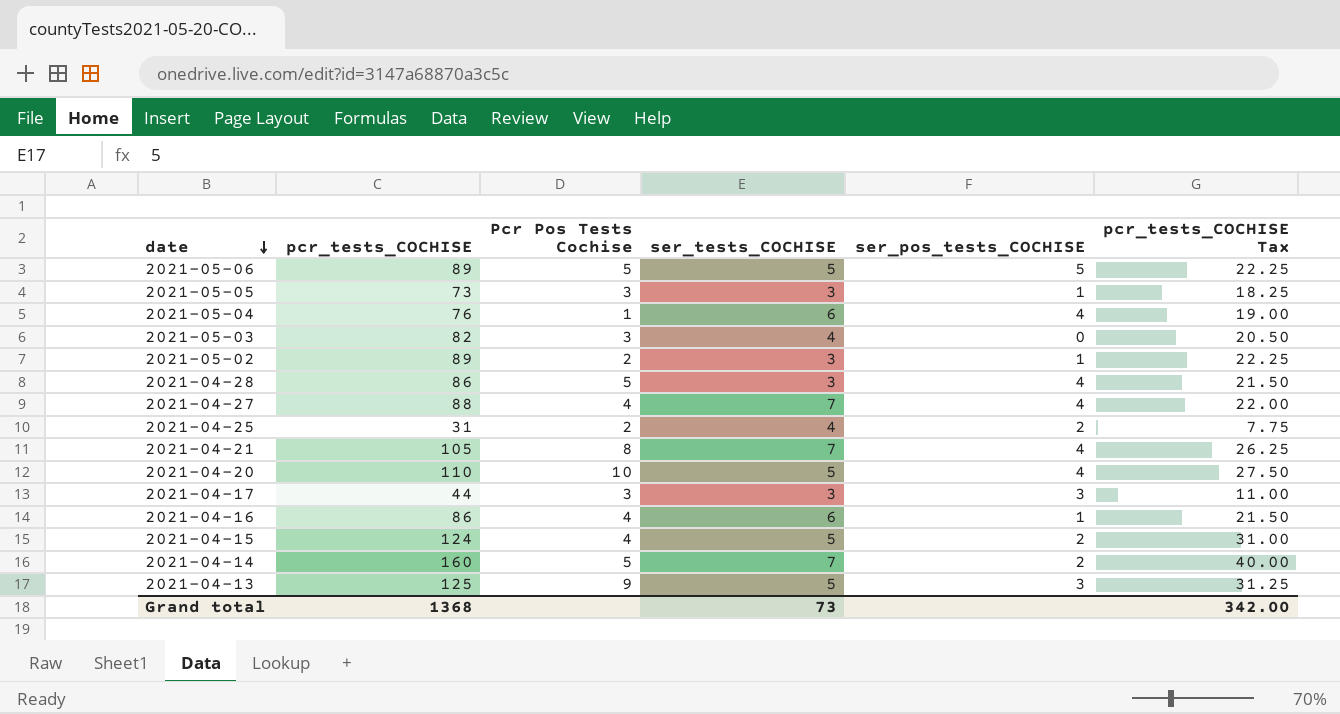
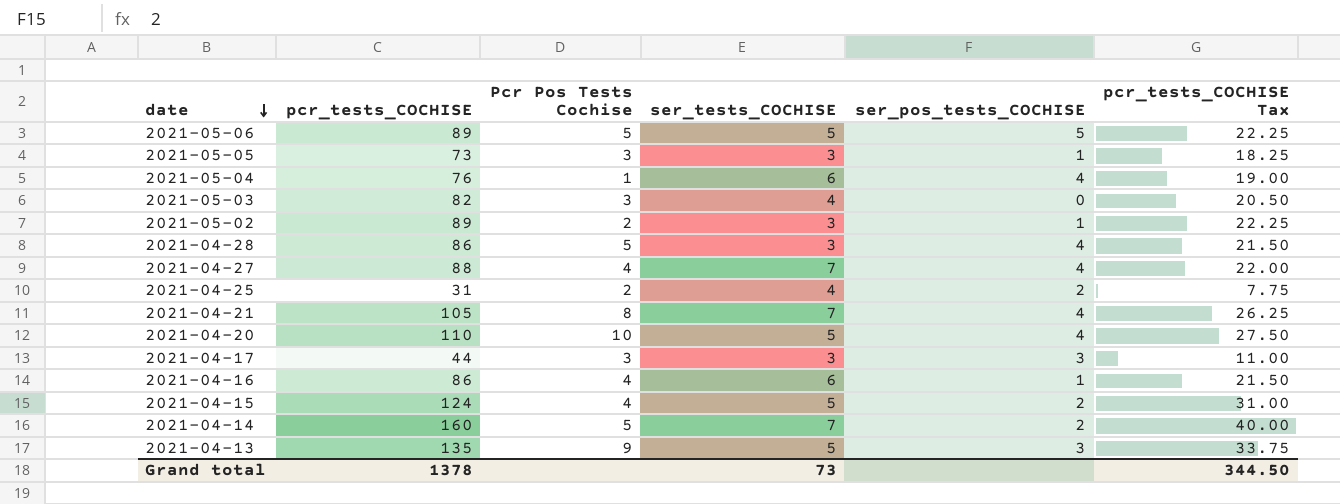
2021-04-13 | pcr_tests_COCHISE: 125 -> 135
2021-04-13 | pcr_tests_COCHISE Tax: 31.25 -> 33.75
Grand total | pcr_tests_COCHISE: 1368 -> 1378
Grand total | pcr_tests_COCHISE Tax: 342.00 -> 344.50

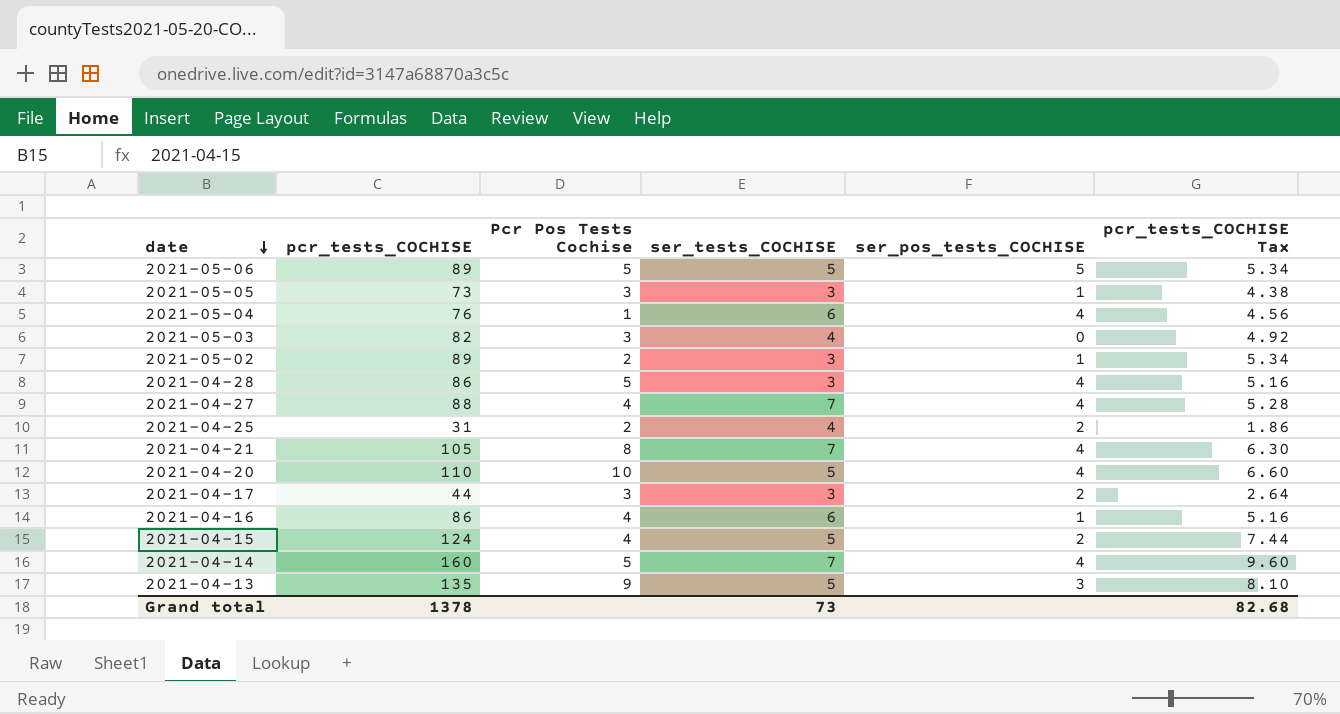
column pcr_tests_COCHISE Tax | formula: [pcr_tests_COCHISE] * 0.25 -> [pcr_tests_COCHISE] * 0.06
2021-04-17 | ser_pos_tests_COCHISE: 3 -> 2
2021-04-14 | ser_pos_tests_COCHISE: 2 -> 4
Grand total | pcr_tests_COCHISE Tax: 344.50 -> 82.68

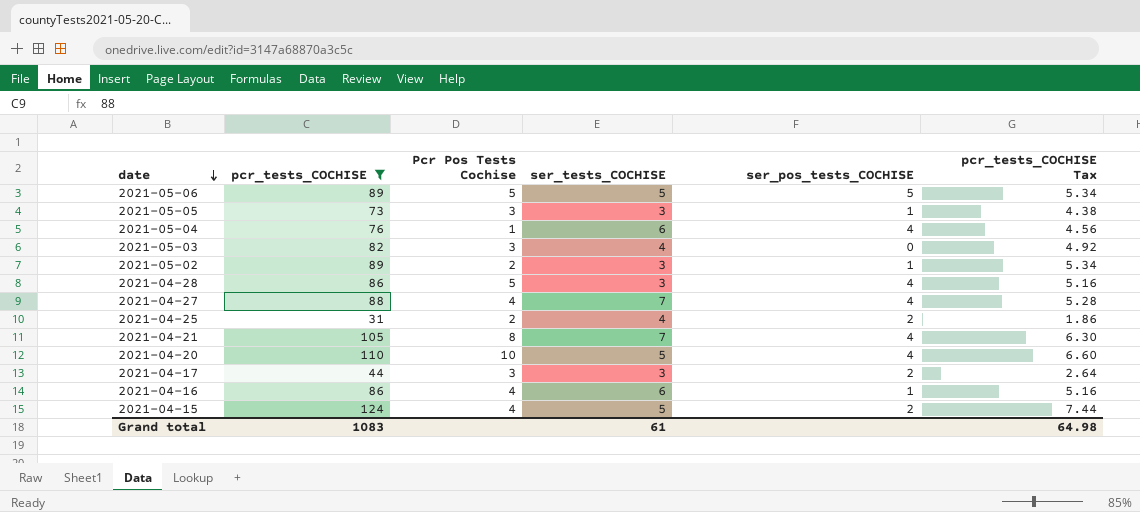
filter: none -> pcr_tests_COCHISE <= 124
Grand total | pcr_tests_COCHISE: 1378 -> 1083
Grand total | ser_tests_COCHISE: 73 -> 61
Grand total | pcr_tests_COCHISE Tax: 82.68 -> 64.98

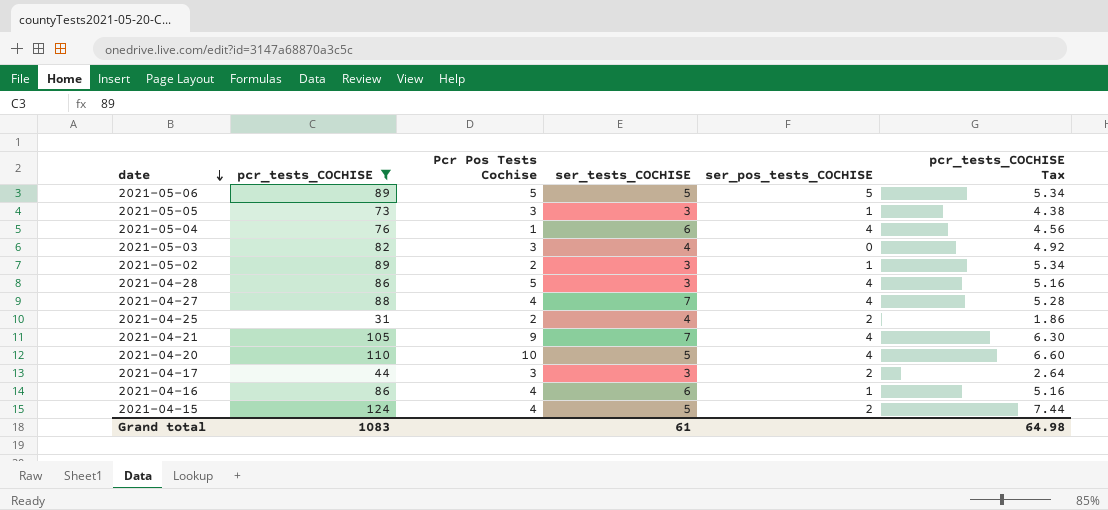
2021-04-21 | Pcr Pos Tests Cochise: 8 -> 9

